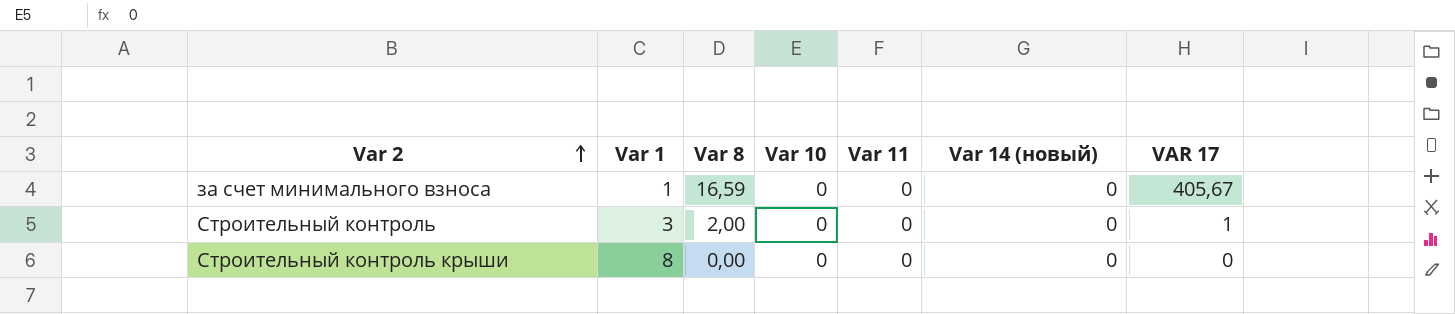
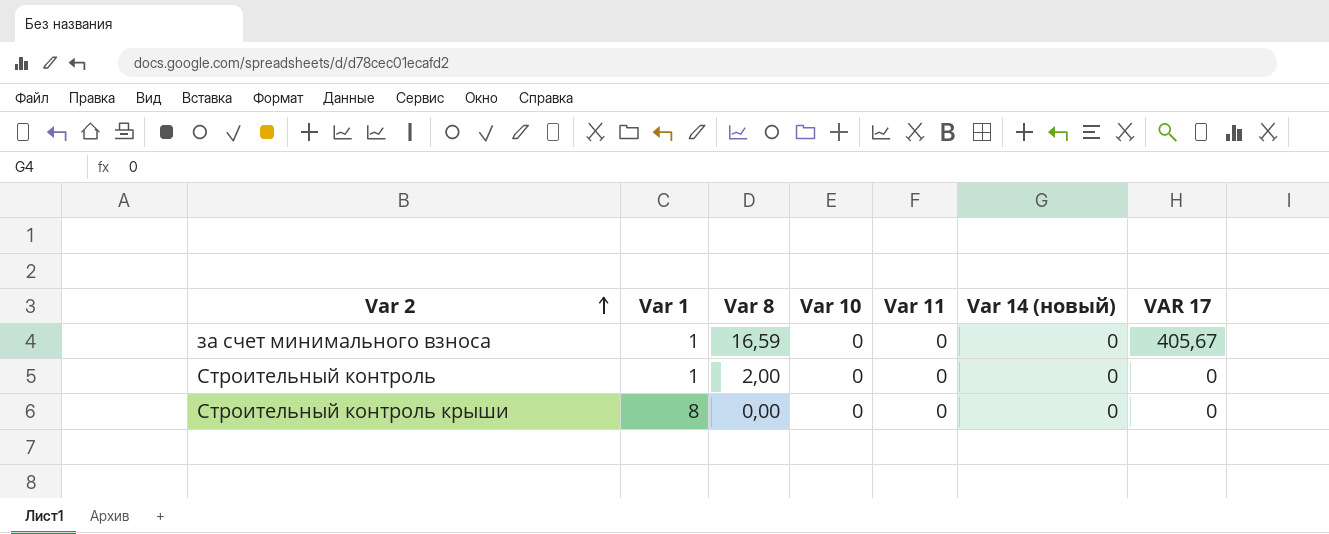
Строительный контроль | Var 1: 3 -> 1
Строительный контроль | VAR 17: 1 -> 0

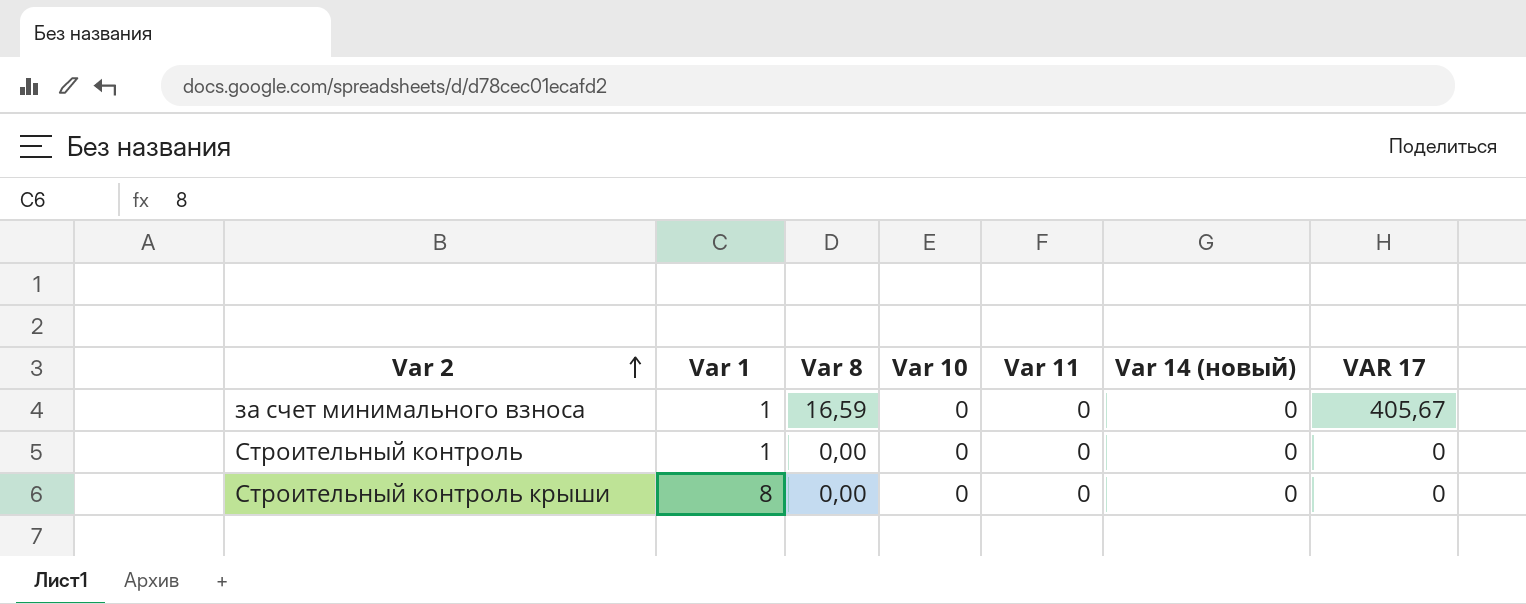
Строительный контроль | Var 8: 2,00 -> 0,00

